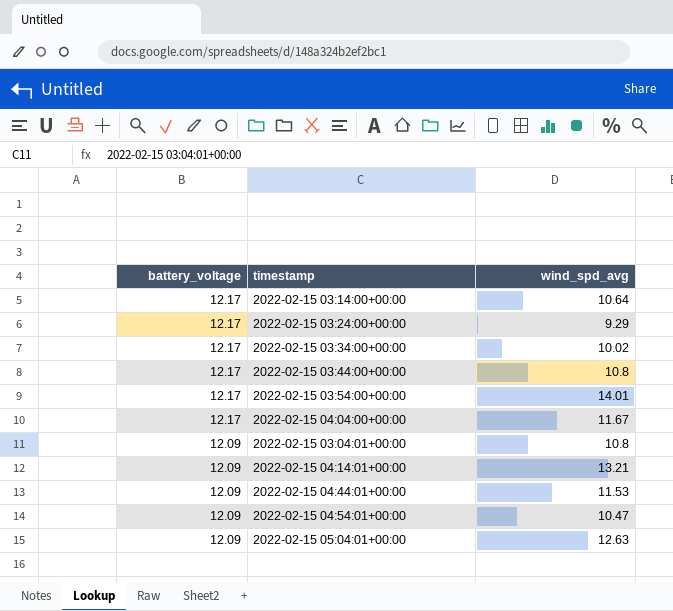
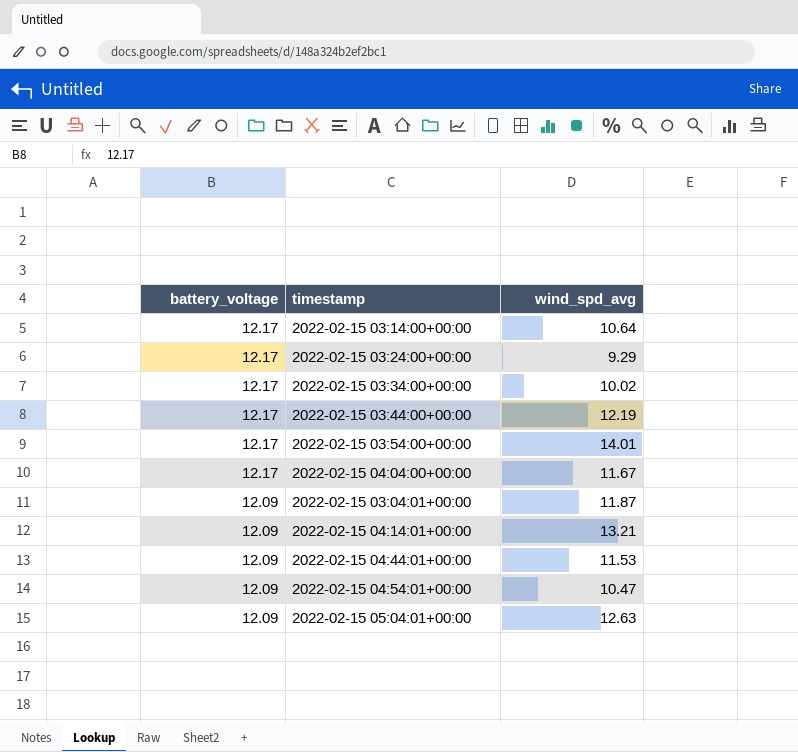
2022-02-15 03:44:00+00:00 | wind_spd_avg: 10.8 -> 12.19
2022-02-15 03:04:01+00:00 | wind_spd_avg: 10.8 -> 11.87

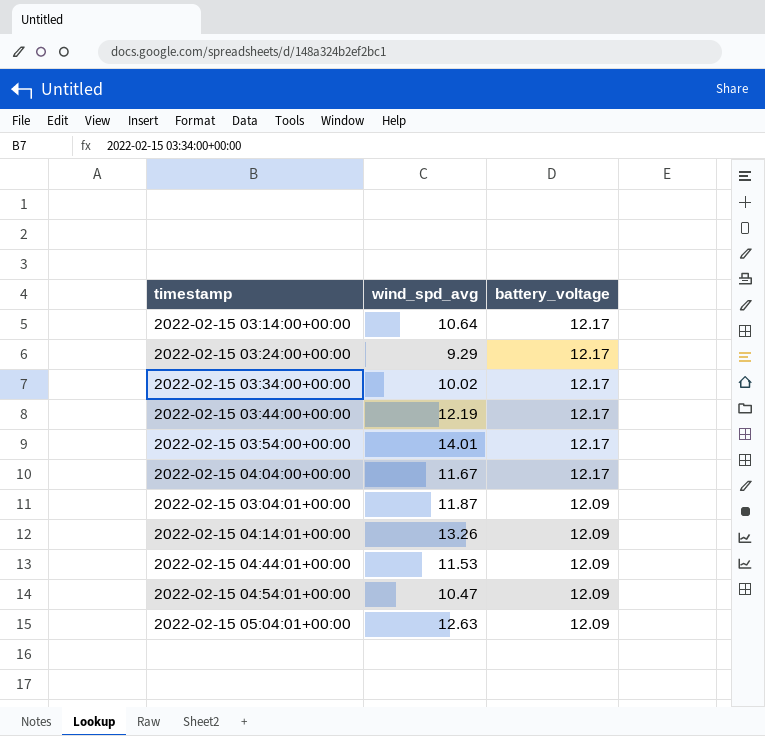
column battery_voltage | position: 1 -> 3
2022-02-15 04:14:01+00:00 | wind_spd_avg: 13.21 -> 13.26

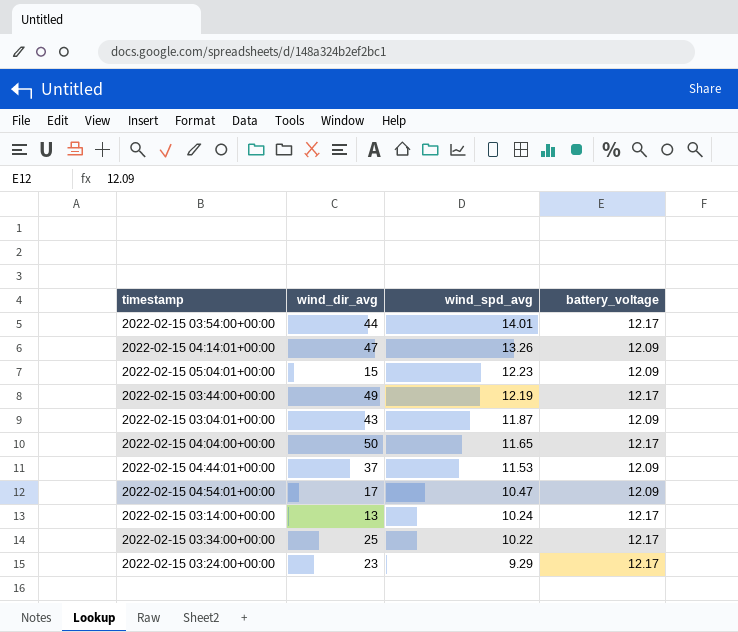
row order: battery_voltage descending -> wind_spd_avg descending
column wind_dir_avg | position: none -> 2
2022-02-15 05:04:01+00:00 | wind_spd_avg: 12.63 -> 12.23
2022-02-15 04:04:00+00:00 | wind_spd_avg: 11.67 -> 11.65
2022-02-15 03:14:00+00:00 | wind_spd_avg: 10.64 -> 10.24
2022-02-15 03:34:00+00:00 | wind_spd_avg: 10.02 -> 10.22

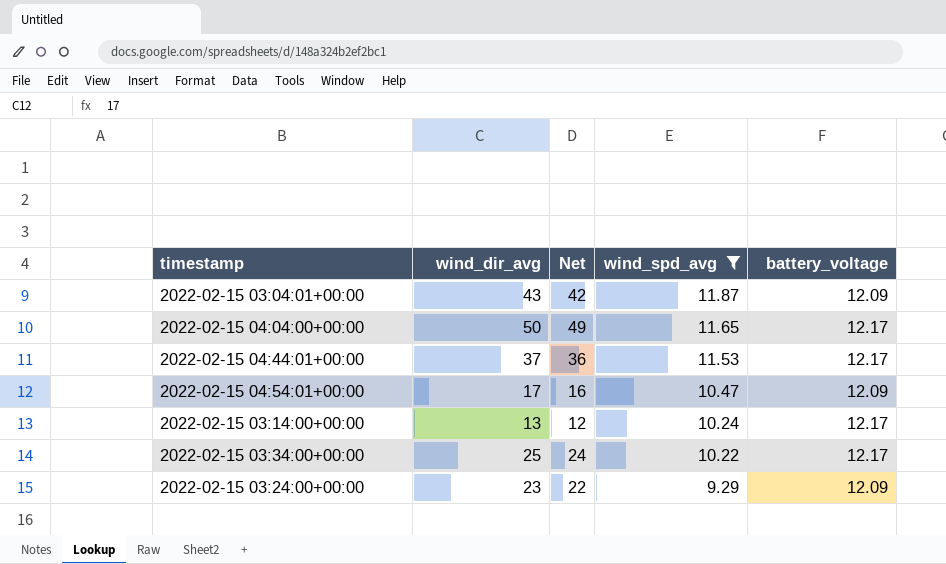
filter: none -> wind_spd_avg <= 11.87
column Net | formula: none -> [wind_dir_avg] - 1
2022-02-15 04:44:01+00:00 | battery_voltage: 12.09 -> 12.17
2022-02-15 03:24:00+00:00 | battery_voltage: 12.17 -> 12.09

